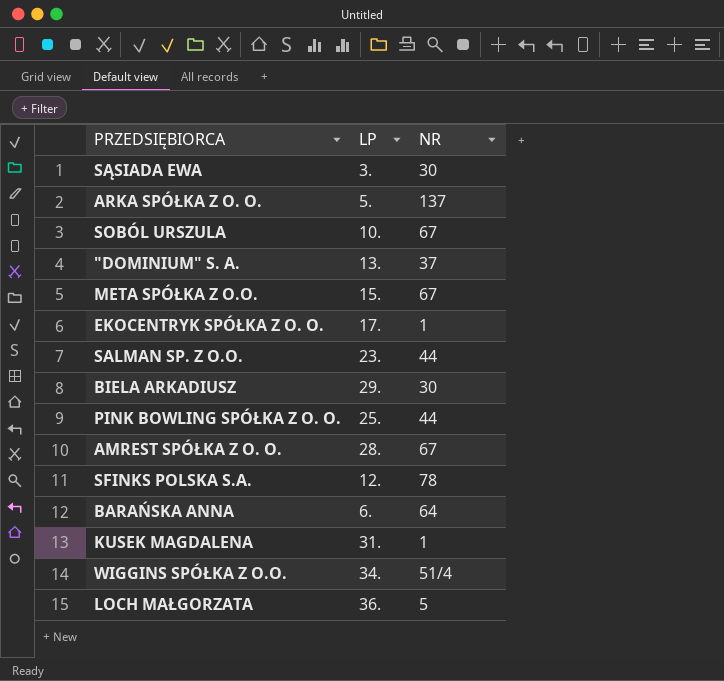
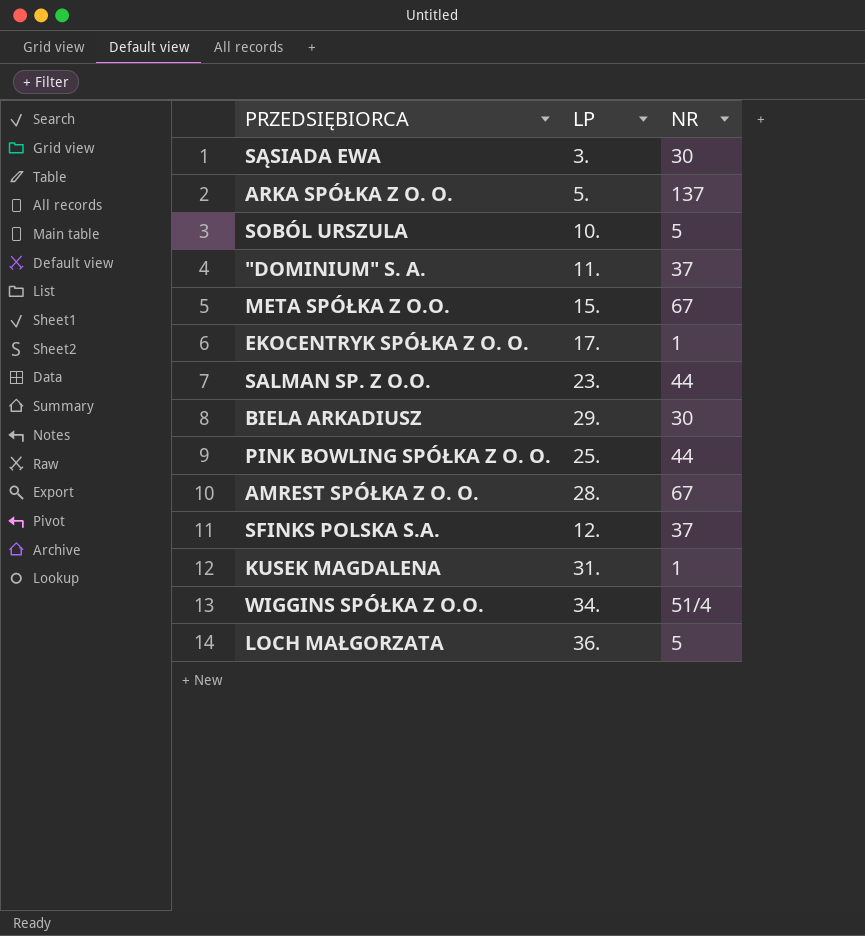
row BARAŃSKA ANNA: 6. | 64 -> none
SOBÓL URSZULA | NR: 67 -> 5
"DOMINIUM" S. A. | LP: 13. -> 11.
SFINKS POLSKA S.A. | NR: 78 -> 37

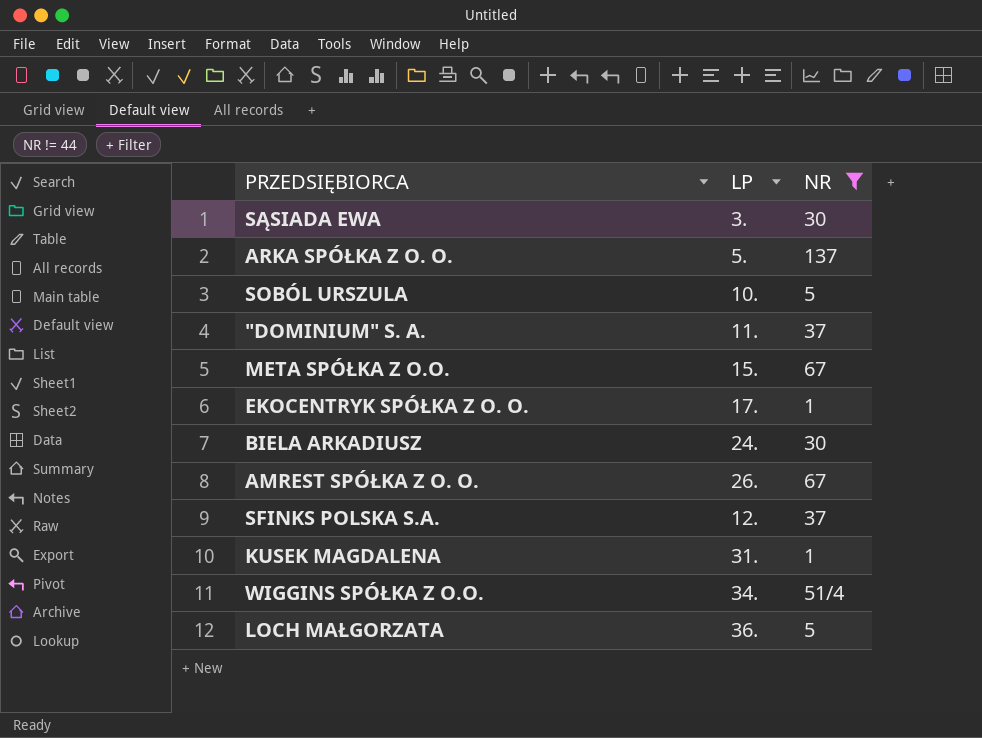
filter: none -> NR != 44
BIELA ARKADIUSZ | LP: 29. -> 24.
AMREST SPÓŁKA Z O. O. | LP: 28. -> 26.

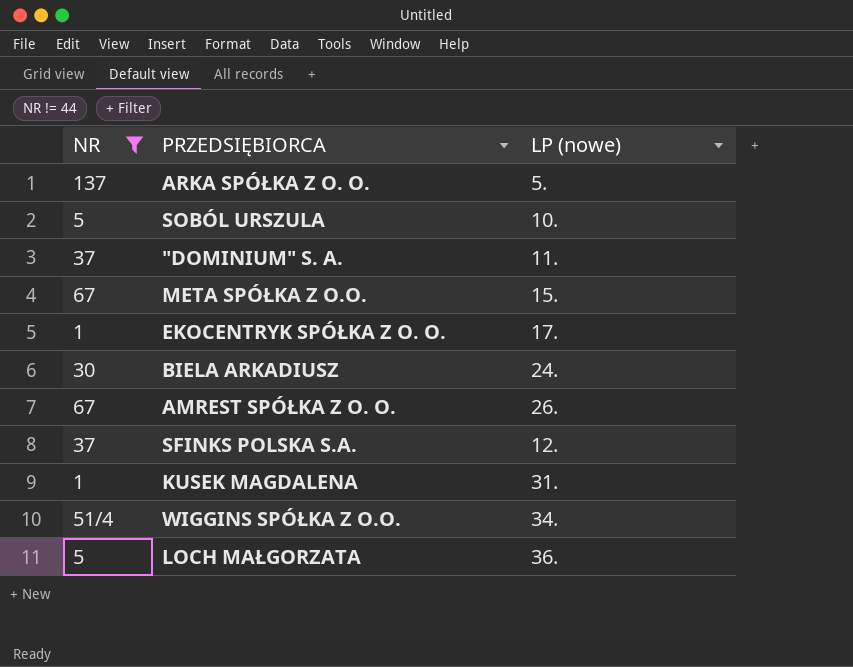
column NR | position: 3 -> 1
column name: LP -> LP (nowe)
row SĄSIADA EWA: 3. | 30 -> none

